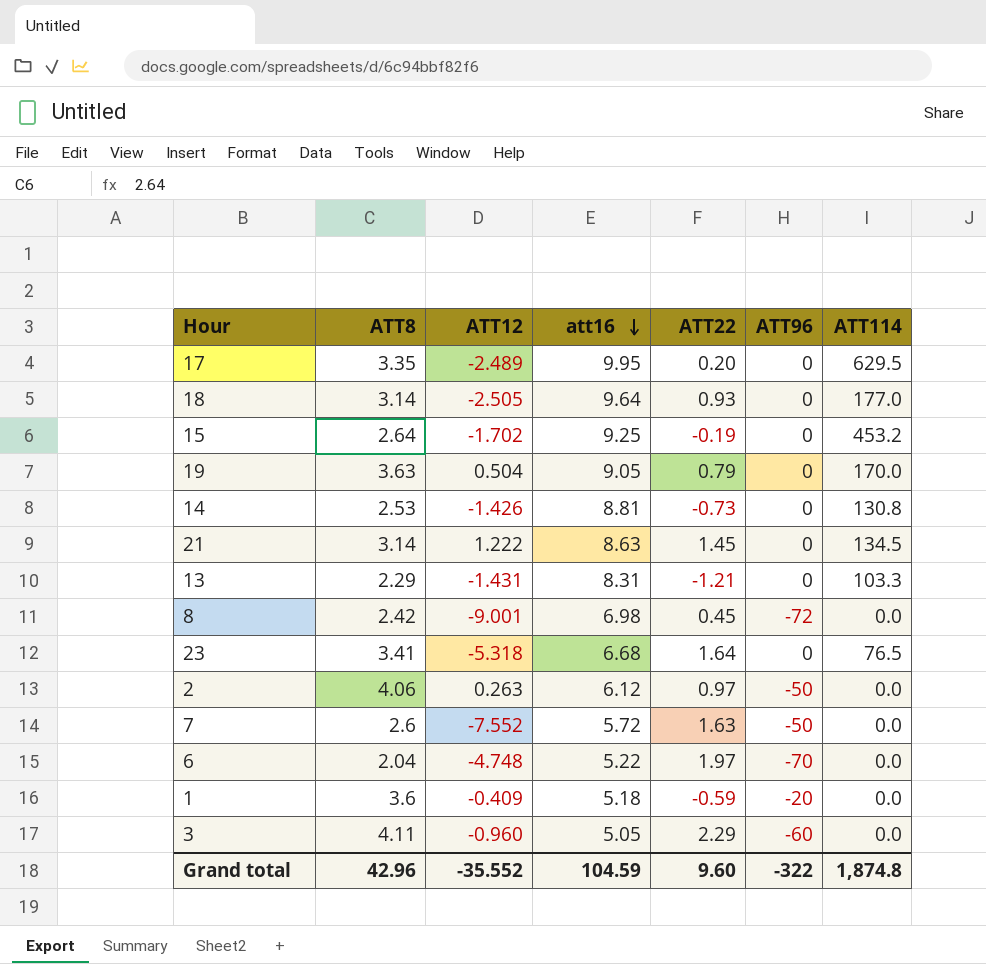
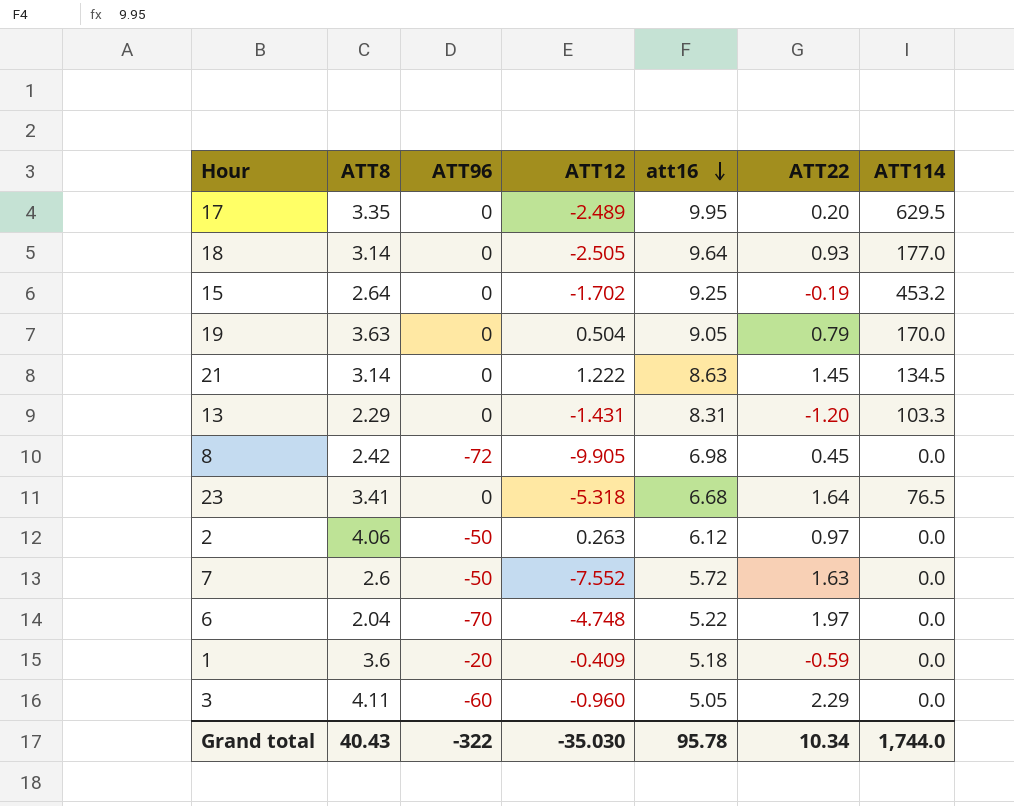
column ATT96 | position: 6 -> 3
row 14: 2.53 | -1.426 | 8.81 | -0.73 | 0 | 130.8 -> none
13 | ATT22: -1.21 -> -1.20
8 | ATT12: -9.001 -> -9.905
Grand total | ATT8: 42.96 -> 40.43
Grand total | ATT12: -35.552 -> -35.030
Grand total | att16: 104.59 -> 95.78
Grand total | ATT22: 9.60 -> 10.34
Grand total | ATT114: 1,874.8 -> 1,744.0

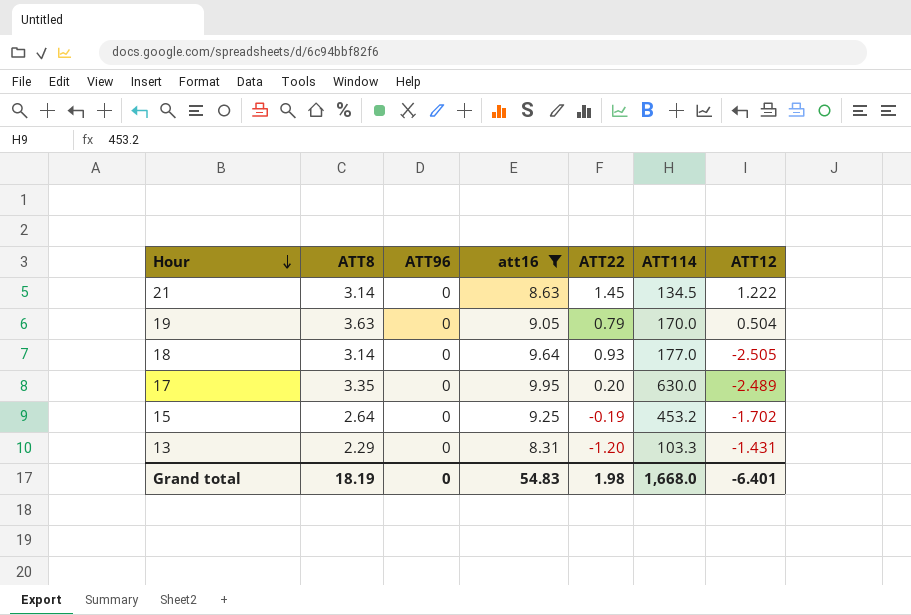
filter: none -> att16 >= 8.31
row order: att16 descending -> Hour descending
column ATT12 | position: 4 -> 7
17 | ATT114: 629.5 -> 630.0
Grand total | ATT8: 40.43 -> 18.19
Grand total | ATT96: -322 -> 0
Grand total | att16: 95.78 -> 54.83
Grand total | ATT22: 10.34 -> 1.98
Grand total | ATT114: 1,744.0 -> 1,668.0
Grand total | ATT12: -35.030 -> -6.401

